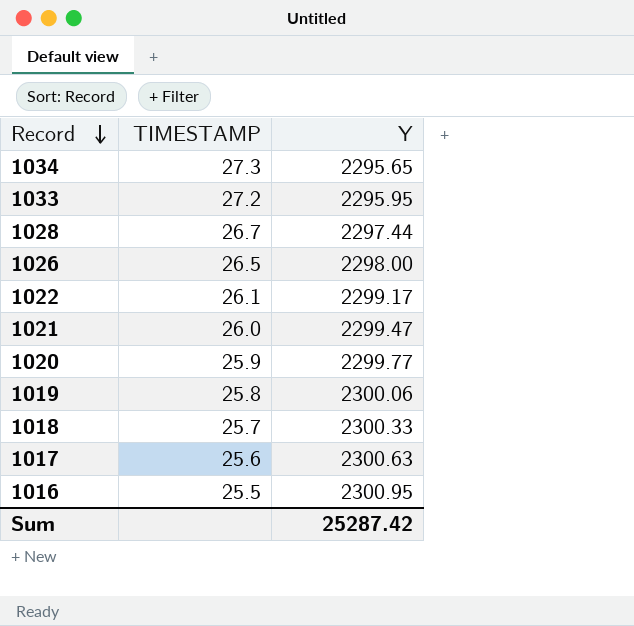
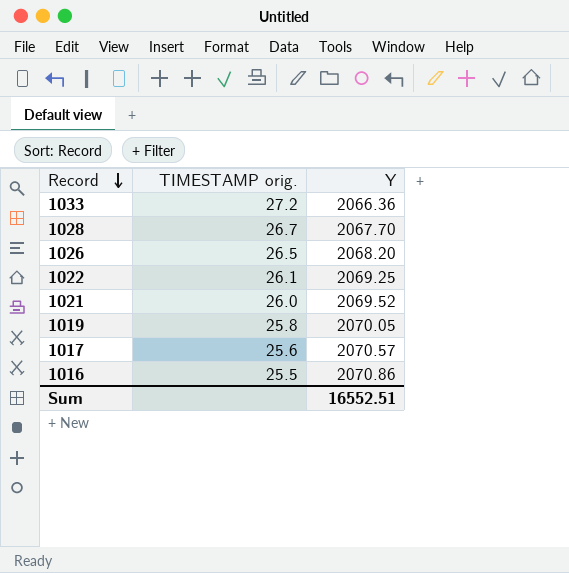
column name: TIMESTAMP -> TIMESTAMP orig.
row 1034: 27.3 | 2295.65 -> none
row 1020: 25.9 | 2299.77 -> none
row 1018: 25.7 | 2300.33 -> none
1033 | Y: 2295.95 -> 2066.36
1028 | Y: 2297.44 -> 2067.70
1026 | Y: 2298.00 -> 2068.20
1022 | Y: 2299.17 -> 2069.25
1021 | Y: 2299.47 -> 2069.52
1019 | Y: 2300.06 -> 2070.05
1017 | Y: 2300.63 -> 2070.57
1016 | Y: 2300.95 -> 2070.86
Sum | Y: 25287.42 -> 16552.51

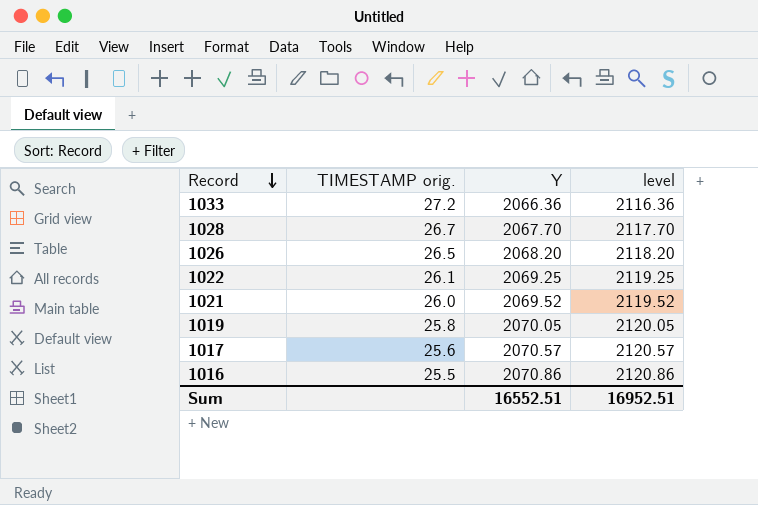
column level | formula: none -> [Y] + 50

